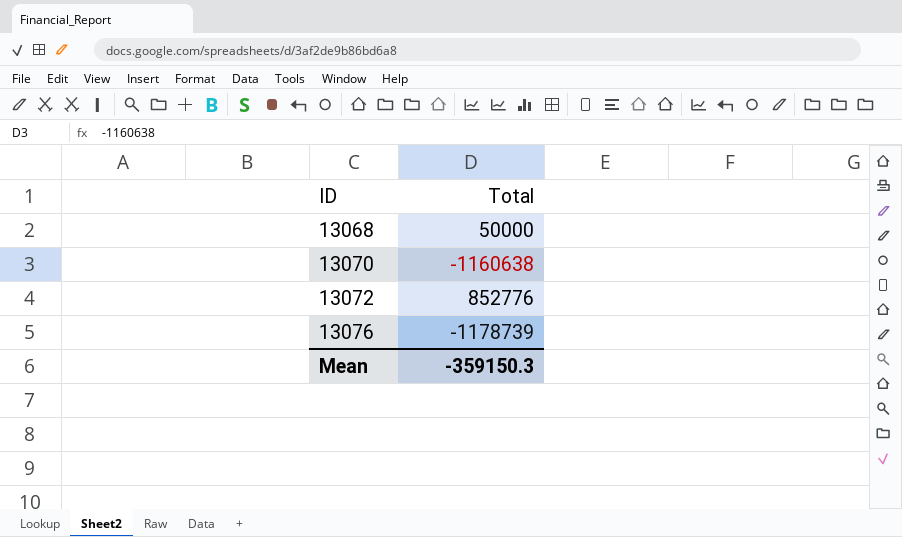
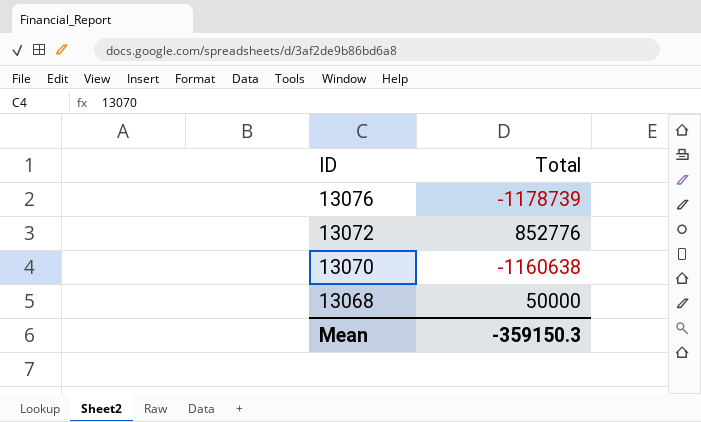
row order: ID ascending -> ID descending

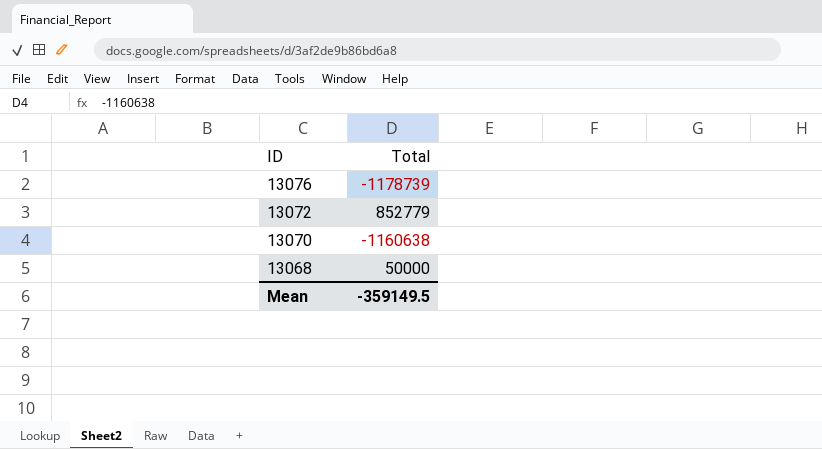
13072 | Total: 852776 -> 852779
Mean | Total: -359150.3 -> -359149.5

